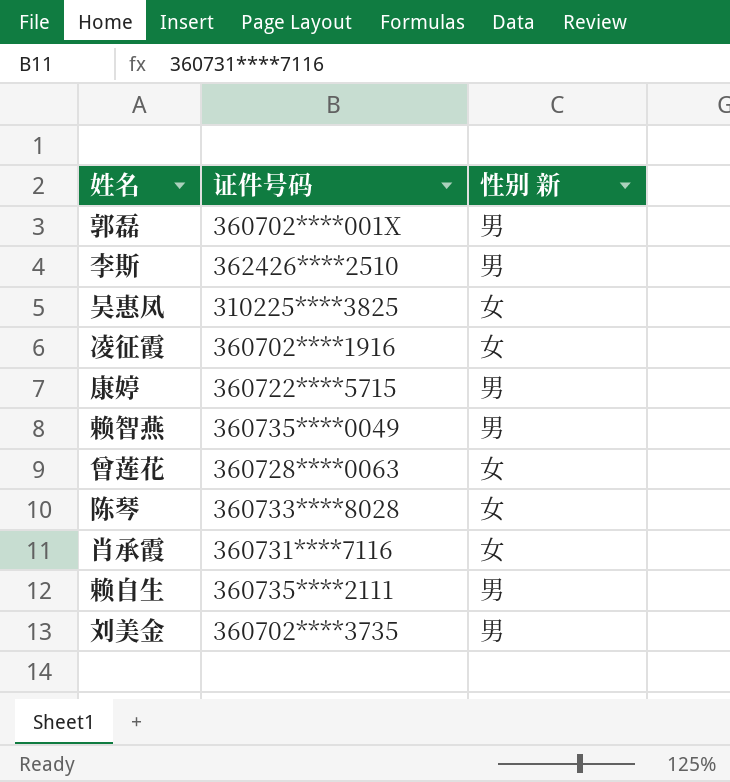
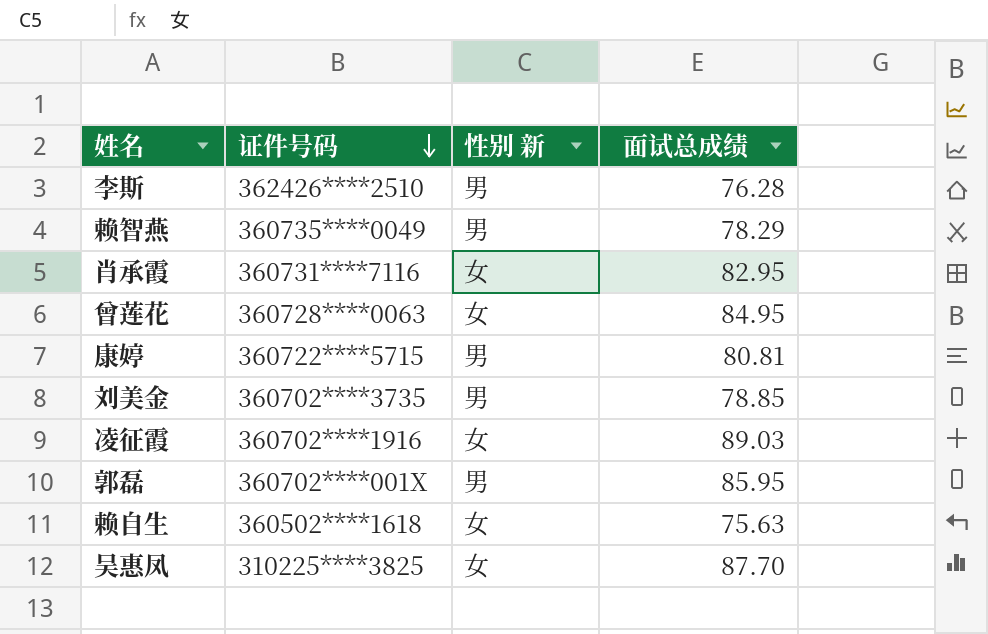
row order: none -> 证件号码 descending
column 面试总成绩 | position: none -> 4
row 陈琴: 360733****8028 | 女 -> none
赖自生 | 证件号码: 360735****2111 -> 360502****1618
赖自生 | 性别 新: 男 -> 女

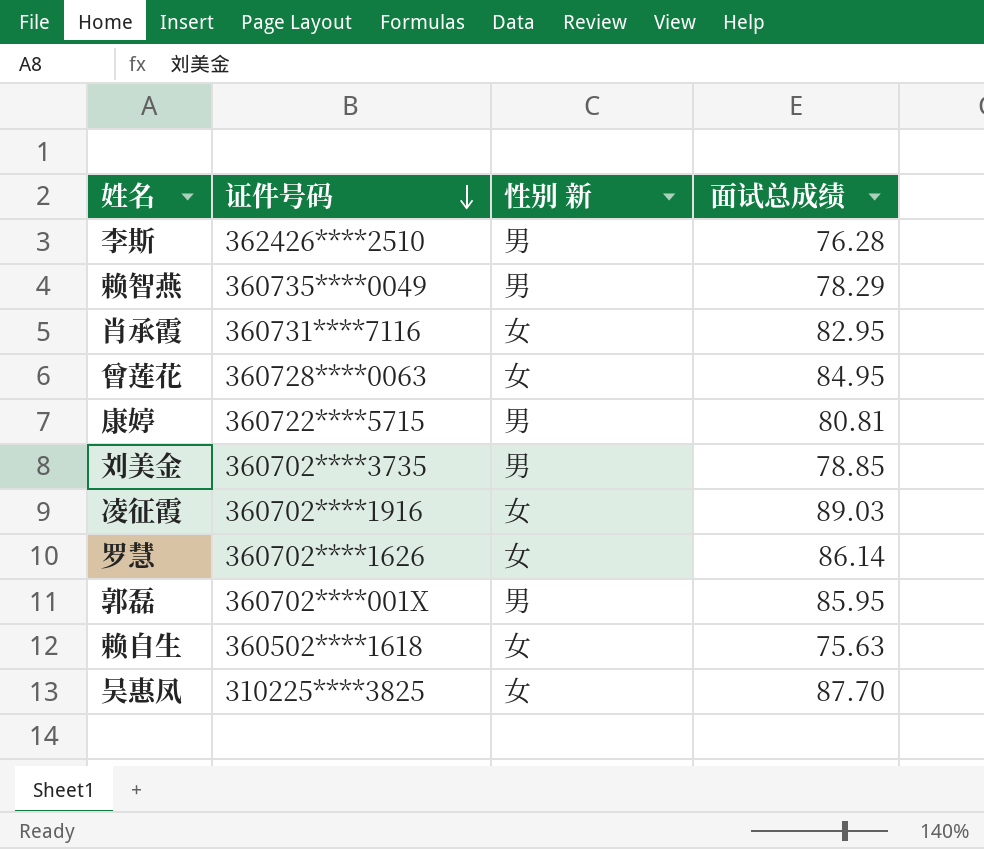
row 罗慧: none -> 360702****1626 | 女 | 86.14

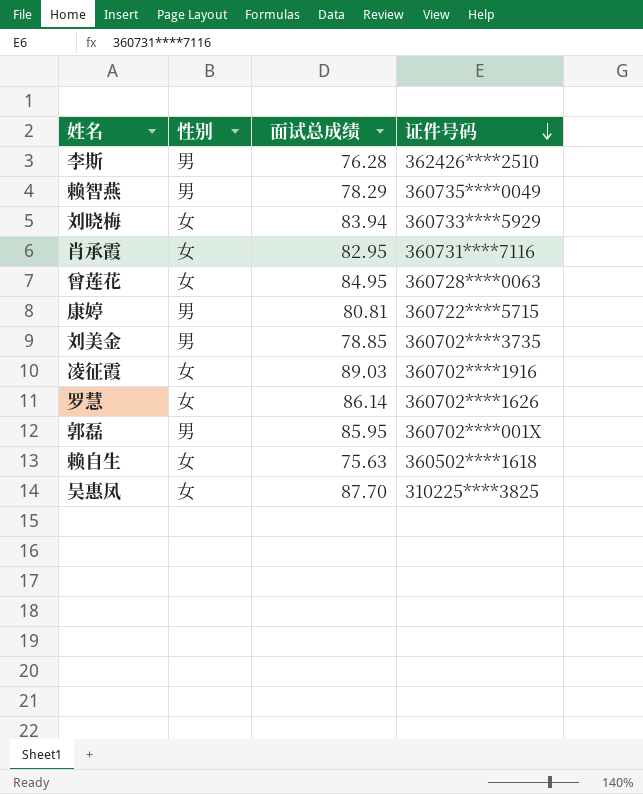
column name: 性别 新 -> 性别
column 证件号码 | position: 2 -> 4
row 刘晓梅: none -> 女 | 83.94 | 360733****5929

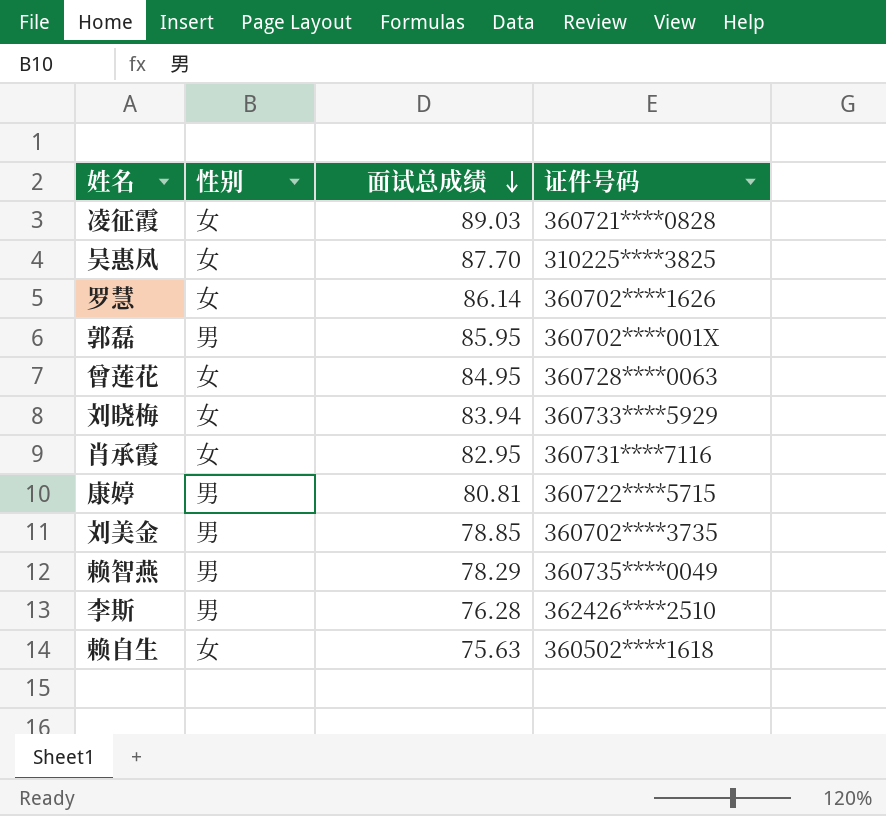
row order: 证件号码 descending -> 面试总成绩 descending
凌征霞 | 证件号码: 360702****1916 -> 360721****0828

